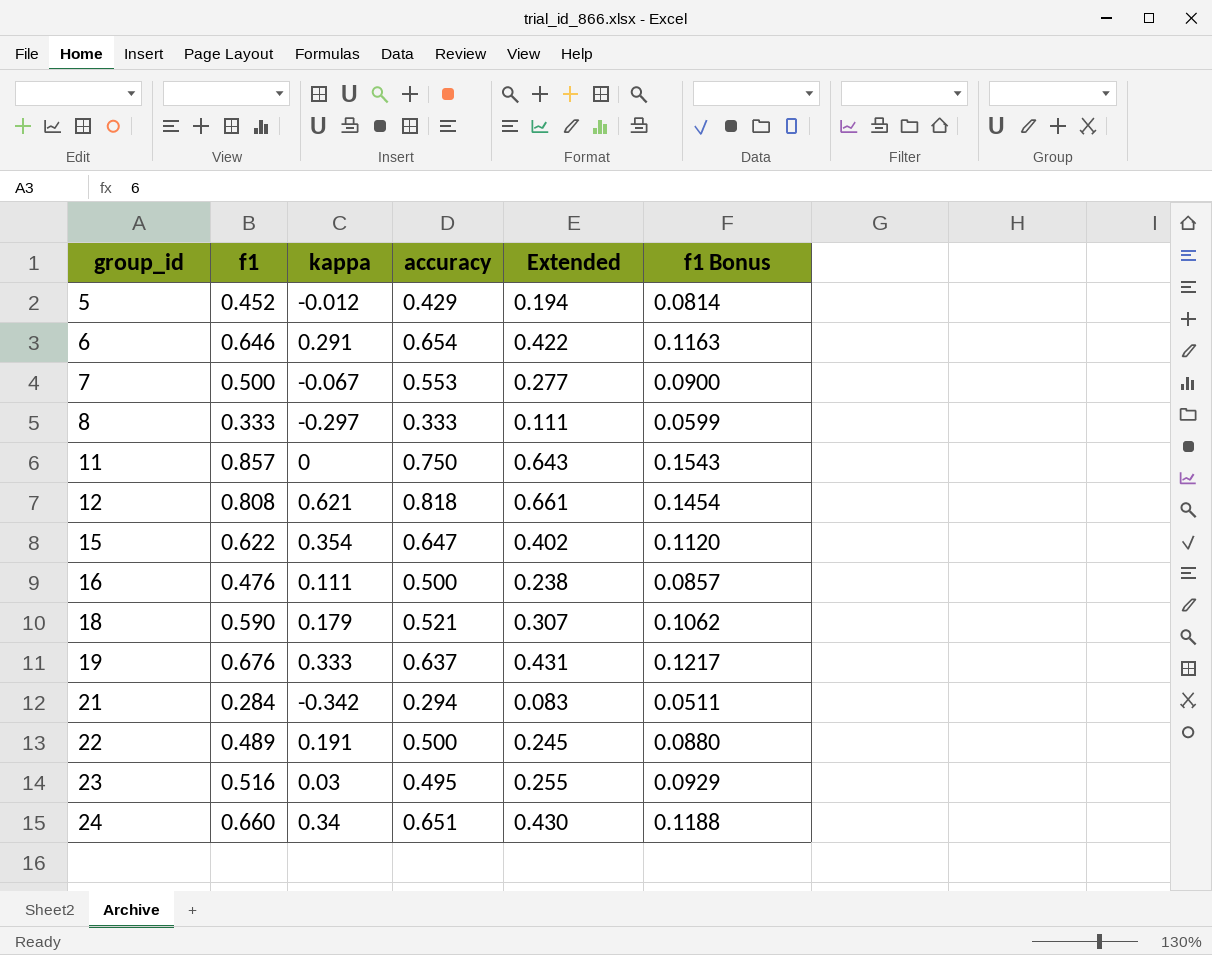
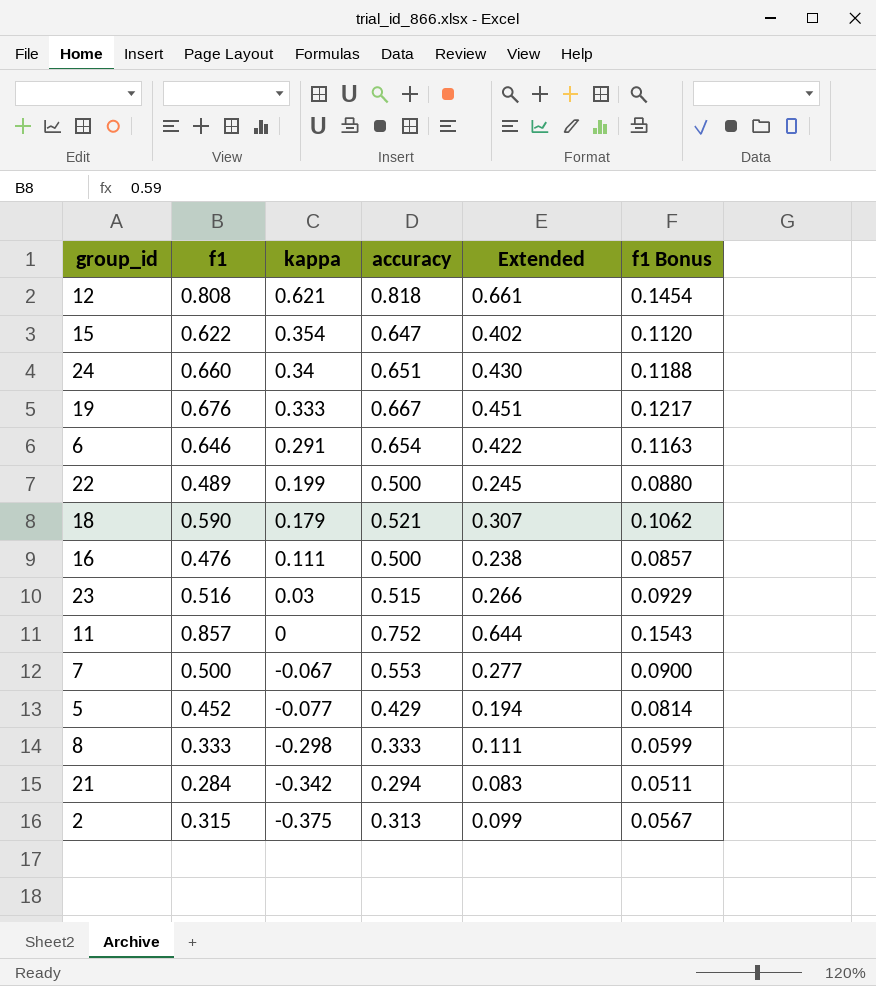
row order: group_id ascending -> kappa descending
19 | accuracy: 0.637 -> 0.667
19 | Extended: 0.431 -> 0.451
22 | kappa: 0.191 -> 0.199
23 | accuracy: 0.495 -> 0.515
23 | Extended: 0.255 -> 0.266
11 | accuracy: 0.750 -> 0.752
11 | Extended: 0.643 -> 0.644
5 | kappa: -0.012 -> -0.077
8 | kappa: -0.297 -> -0.298
row 2: none -> 0.315 | -0.375 | 0.313 | 0.099 | 0.0567

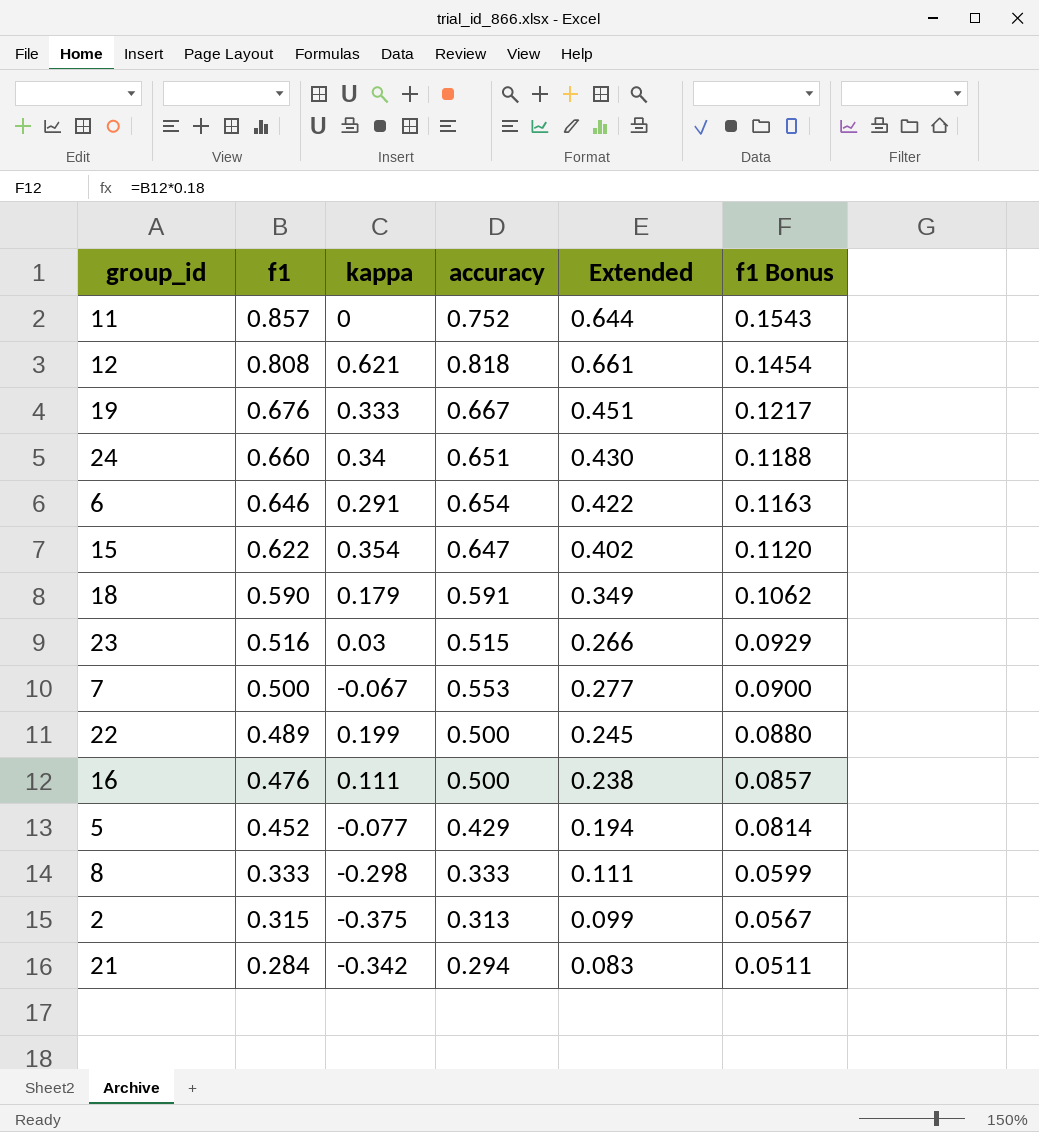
row order: kappa descending -> f1 descending
18 | accuracy: 0.521 -> 0.591
18 | Extended: 0.307 -> 0.349

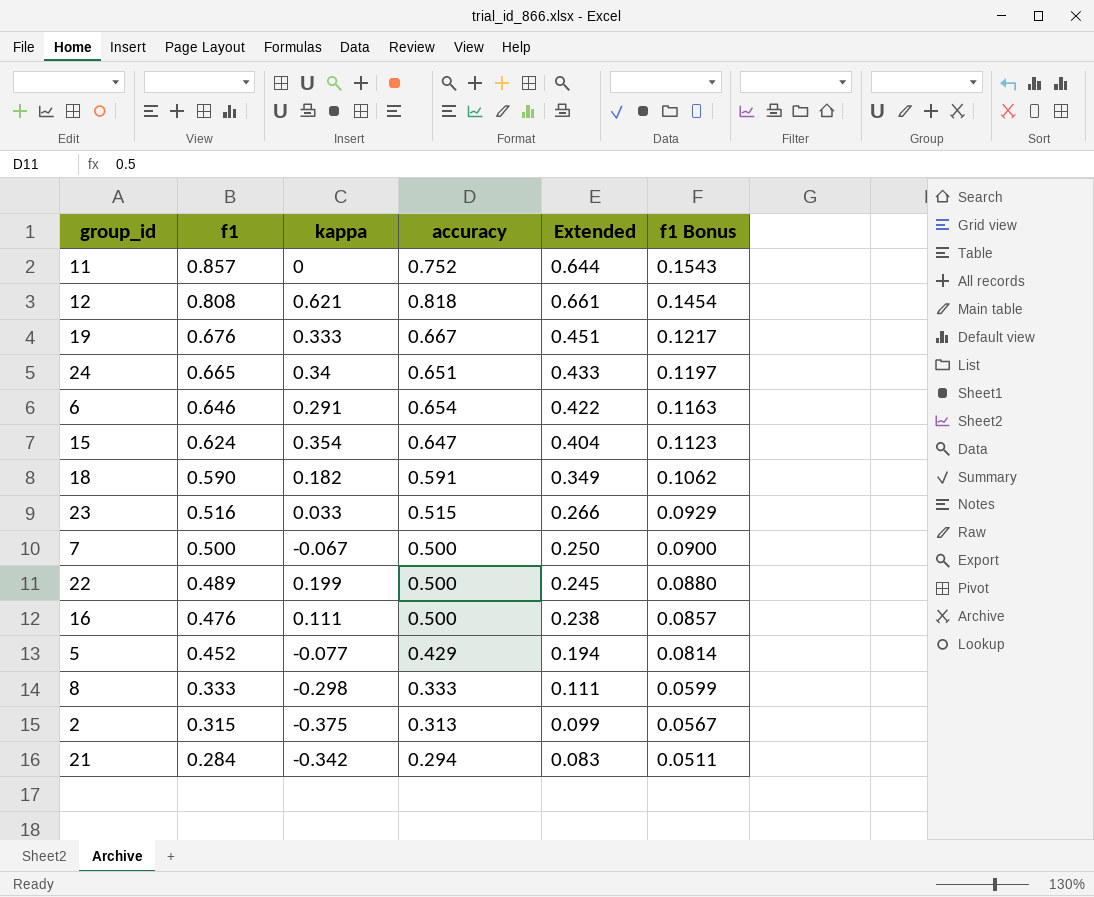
24 | f1: 0.660 -> 0.665
24 | Extended: 0.430 -> 0.433
24 | f1 Bonus: 0.1188 -> 0.1197
15 | f1: 0.622 -> 0.624
15 | Extended: 0.402 -> 0.404
15 | f1 Bonus: 0.1120 -> 0.1123
18 | kappa: 0.179 -> 0.182
23 | kappa: 0.03 -> 0.033
7 | accuracy: 0.553 -> 0.500
7 | Extended: 0.277 -> 0.250

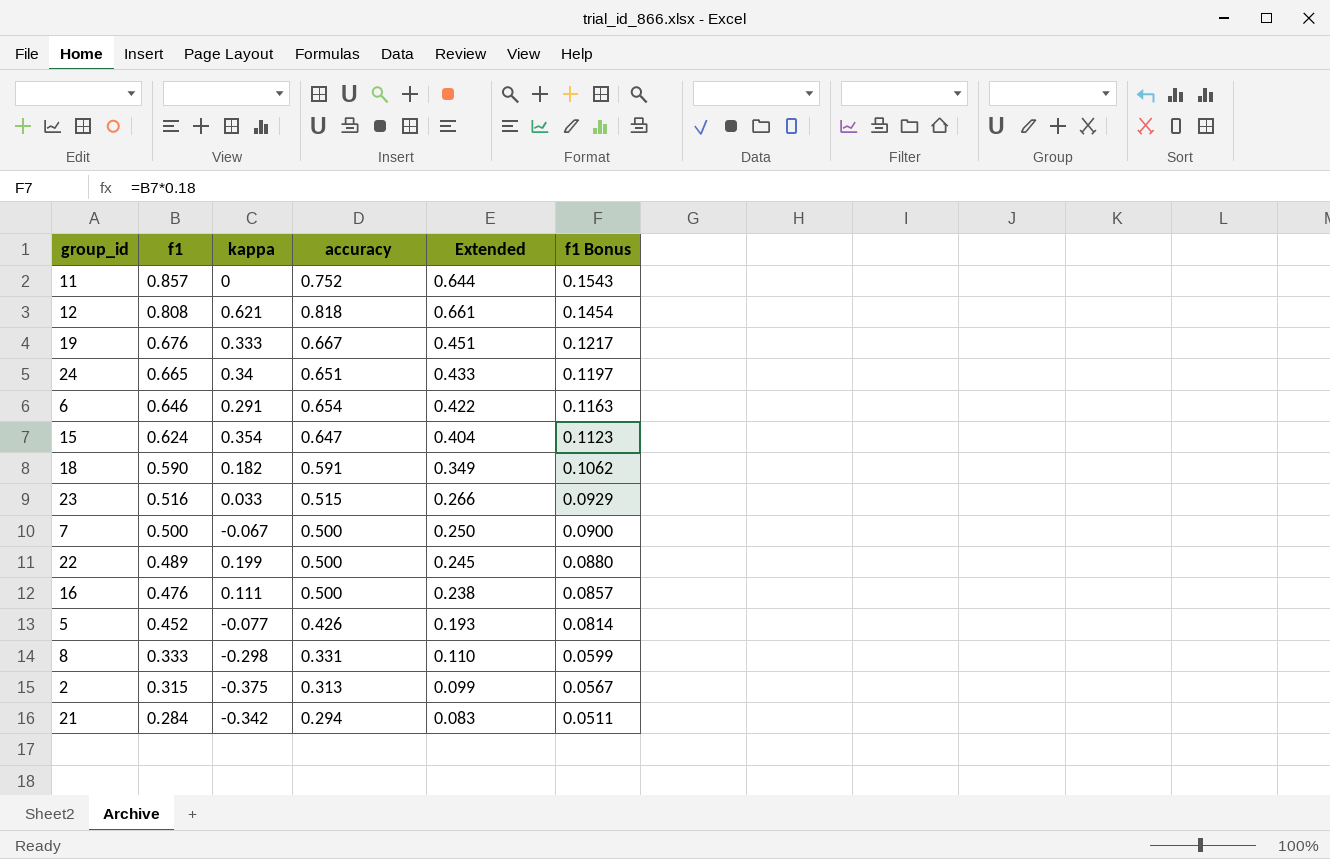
5 | accuracy: 0.429 -> 0.426
5 | Extended: 0.194 -> 0.193
8 | accuracy: 0.333 -> 0.331
8 | Extended: 0.111 -> 0.110

